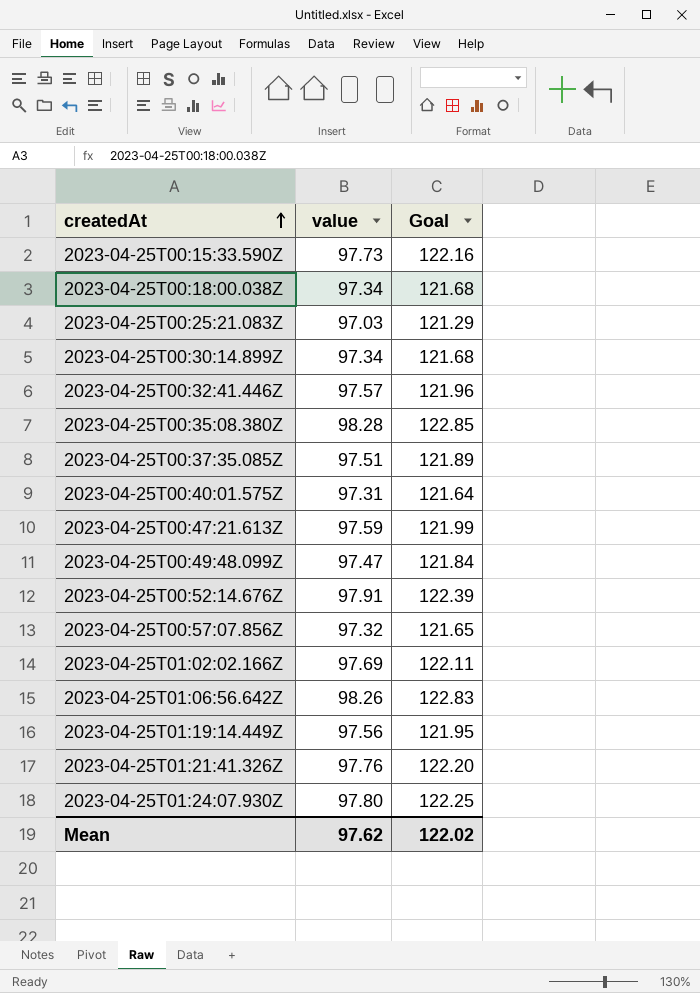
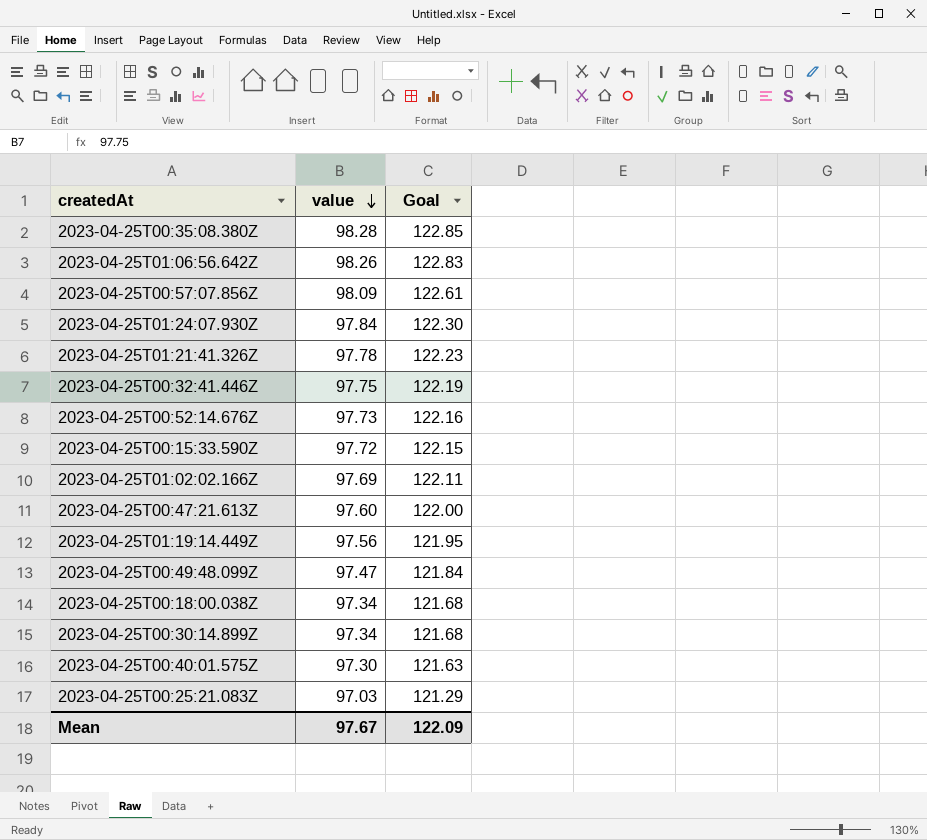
row order: createdAt ascending -> value descending
row 2023-04-25T00:37:35.085Z: 97.51 | 121.89 -> none
2023-04-25T00:57:07.856Z | value: 97.32 -> 98.09
2023-04-25T00:57:07.856Z | Goal: 121.65 -> 122.61
2023-04-25T01:24:07.930Z | value: 97.80 -> 97.84
2023-04-25T01:24:07.930Z | Goal: 122.25 -> 122.30
2023-04-25T01:21:41.326Z | value: 97.76 -> 97.78
2023-04-25T01:21:41.326Z | Goal: 122.20 -> 122.23
2023-04-25T00:32:41.446Z | value: 97.57 -> 97.75
2023-04-25T00:32:41.446Z | Goal: 121.96 -> 122.19
2023-04-25T00:52:14.676Z | value: 97.91 -> 97.73
2023-04-25T00:52:14.676Z | Goal: 122.39 -> 122.16
2023-04-25T00:15:33.590Z | value: 97.73 -> 97.72
2023-04-25T00:15:33.590Z | Goal: 122.16 -> 122.15
2023-04-25T00:47:21.613Z | value: 97.59 -> 97.60
2023-04-25T00:47:21.613Z | Goal: 121.99 -> 122.00
2023-04-25T00:40:01.575Z | value: 97.31 -> 97.30
2023-04-25T00:40:01.575Z | Goal: 121.64 -> 121.63
Mean | value: 97.62 -> 97.67
Mean | Goal: 122.02 -> 122.09

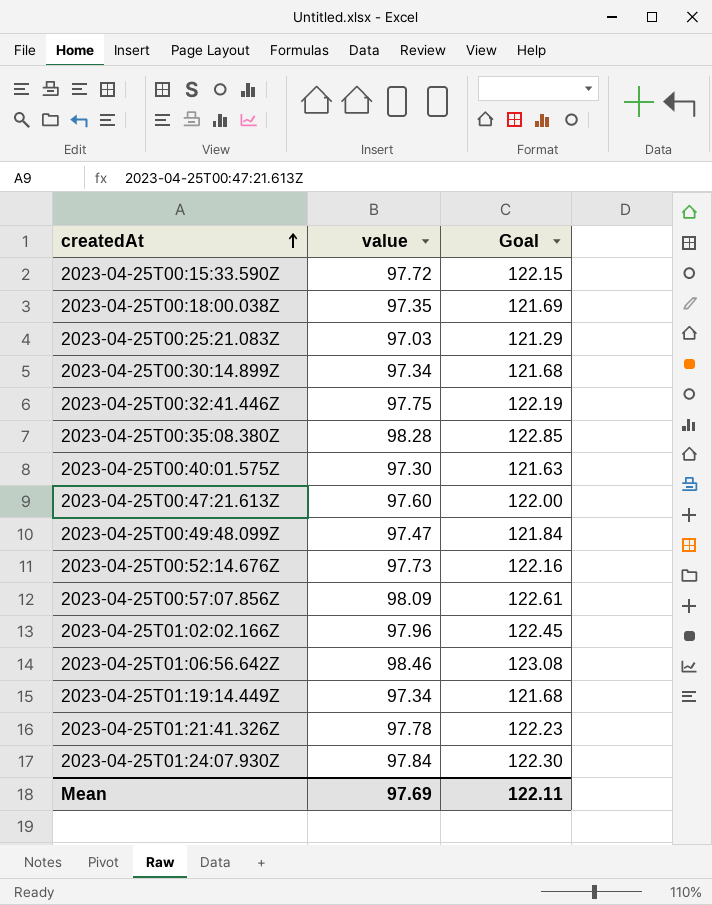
row order: value descending -> createdAt ascending
2023-04-25T00:18:00.038Z | value: 97.34 -> 97.35
2023-04-25T00:18:00.038Z | Goal: 121.68 -> 121.69
2023-04-25T01:02:02.166Z | value: 97.69 -> 97.96
2023-04-25T01:02:02.166Z | Goal: 122.11 -> 122.45
2023-04-25T01:06:56.642Z | value: 98.26 -> 98.46
2023-04-25T01:06:56.642Z | Goal: 122.83 -> 123.08
2023-04-25T01:19:14.449Z | value: 97.56 -> 97.34
2023-04-25T01:19:14.449Z | Goal: 121.95 -> 121.68
Mean | value: 97.67 -> 97.69
Mean | Goal: 122.09 -> 122.11

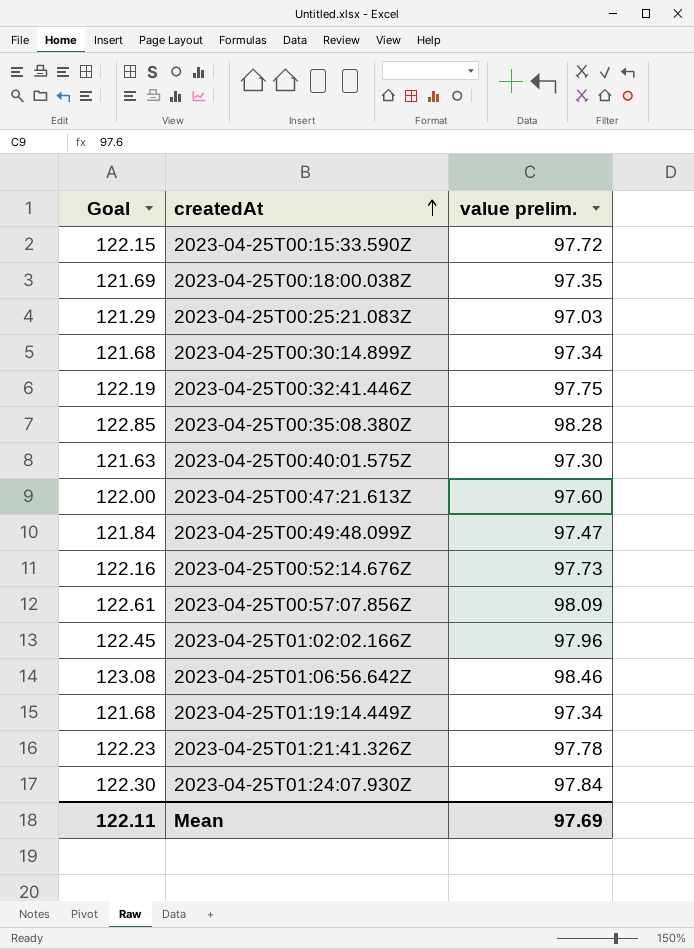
column Goal | position: 3 -> 1
column name: value -> value prelim.

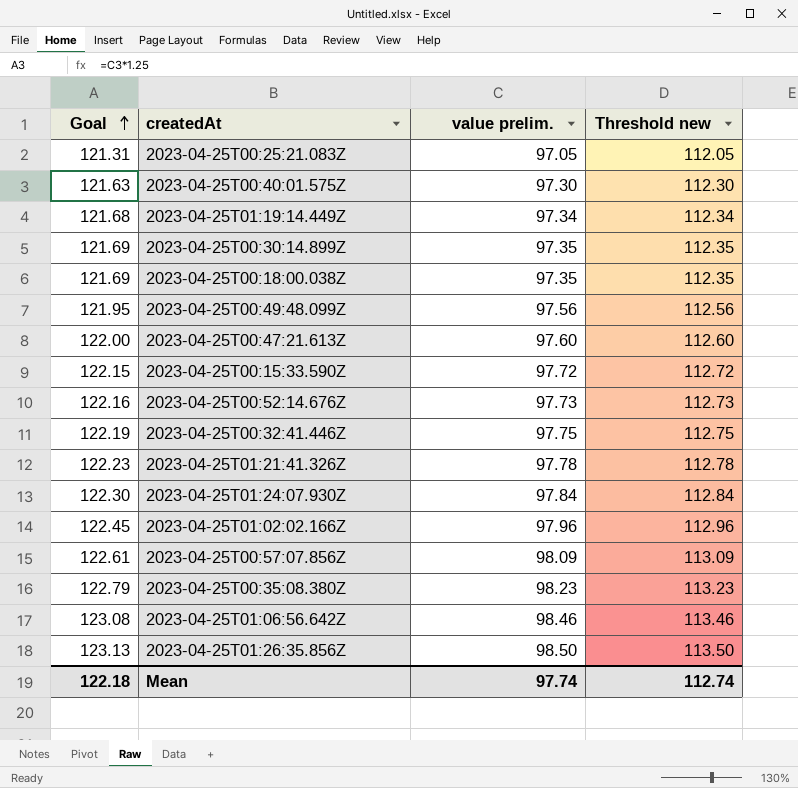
row order: createdAt ascending -> Goal ascending
column Threshold new | formula: none -> [value prelim.] + 15
2023-04-25T00:25:21.083Z | Goal: 121.29 -> 121.31
2023-04-25T00:25:21.083Z | value prelim.: 97.03 -> 97.05
2023-04-25T00:30:14.899Z | Goal: 121.68 -> 121.69
2023-04-25T00:30:14.899Z | value prelim.: 97.34 -> 97.35
2023-04-25T00:49:48.099Z | Goal: 121.84 -> 121.95
2023-04-25T00:49:48.099Z | value prelim.: 97.47 -> 97.56
2023-04-25T00:35:08.380Z | Goal: 122.85 -> 122.79
2023-04-25T00:35:08.380Z | value prelim.: 98.28 -> 98.23
row 2023-04-25T01:26:35.856Z: none -> 123.13 | 98.50 | 113.50
Mean | Goal: 122.11 -> 122.18
Mean | value prelim.: 97.69 -> 97.74

